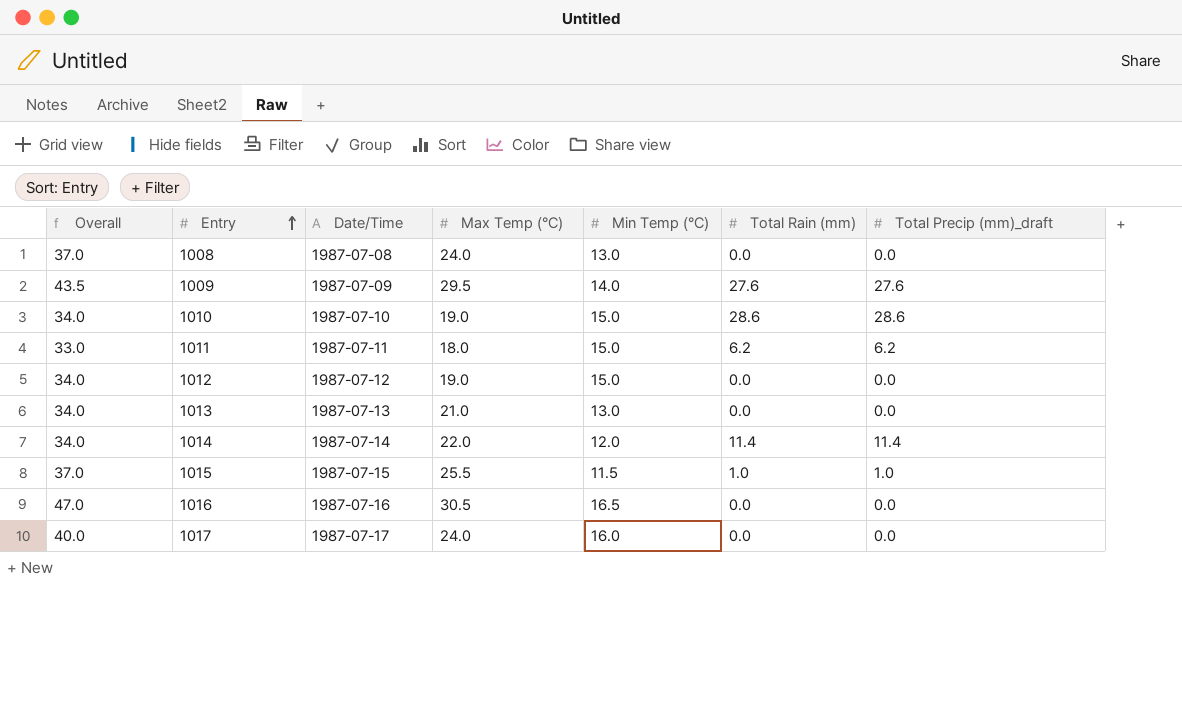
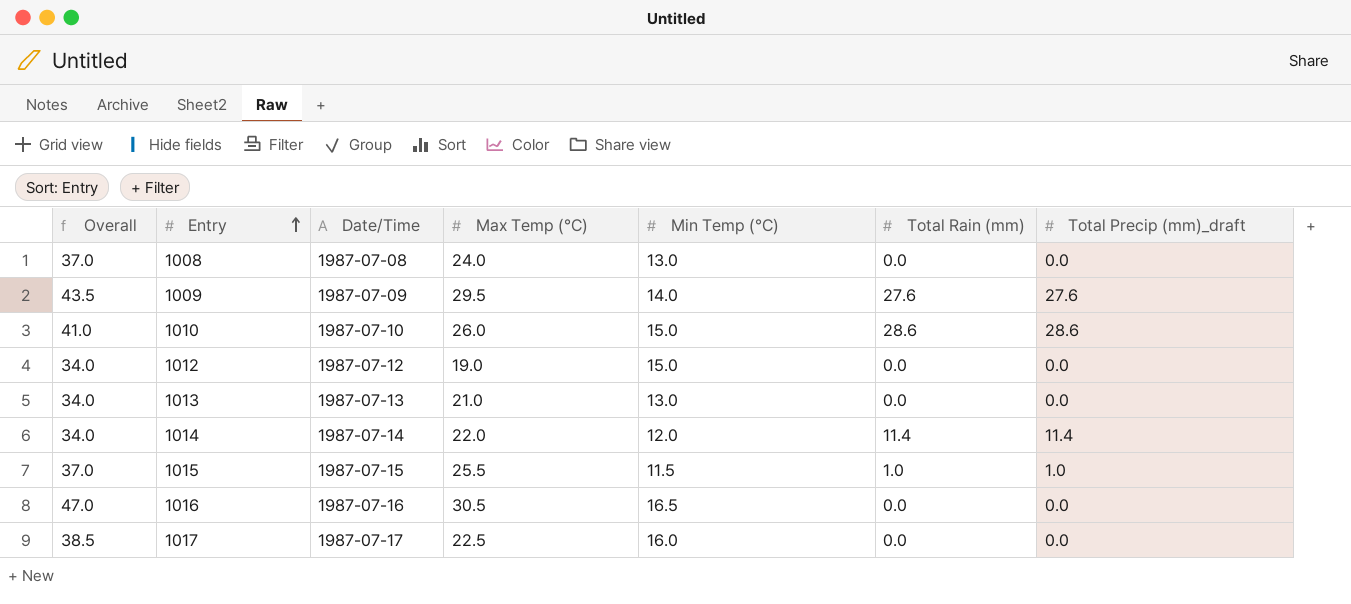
row 1011: 33.0 | 1987-07-11 | 18.0 | 15.0 | 6.2 | 6.2 -> none
1010 | Overall: 34.0 -> 41.0
1010 | Max Temp (°C): 19.0 -> 26.0
1017 | Overall: 40.0 -> 38.5
1017 | Max Temp (°C): 24.0 -> 22.5

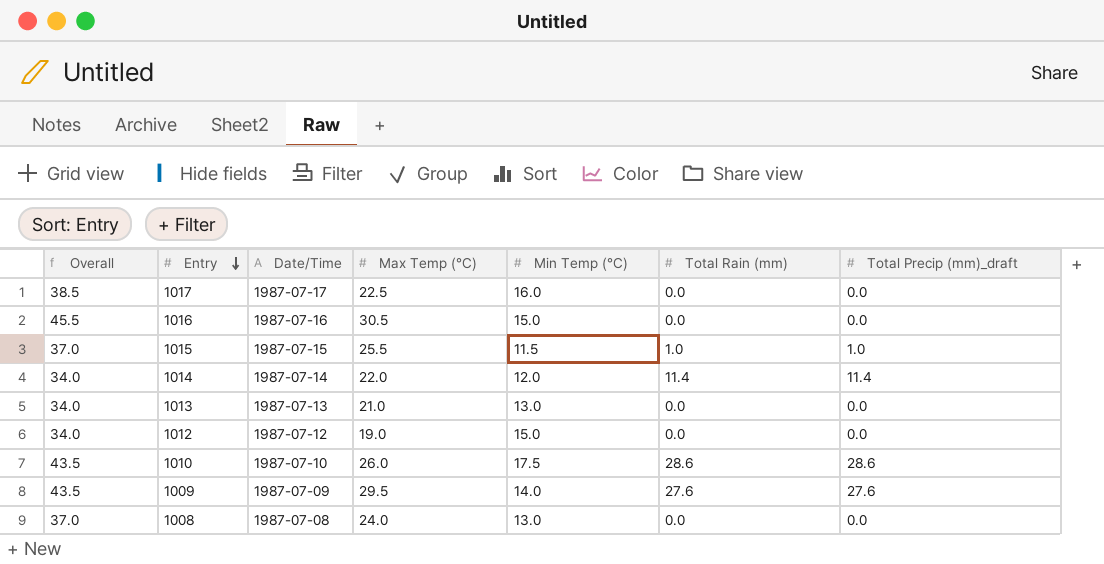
row order: Entry ascending -> Entry descending
1016 | Overall: 47.0 -> 45.5
1016 | Min Temp (°C): 16.5 -> 15.0
1010 | Overall: 41.0 -> 43.5
1010 | Min Temp (°C): 15.0 -> 17.5

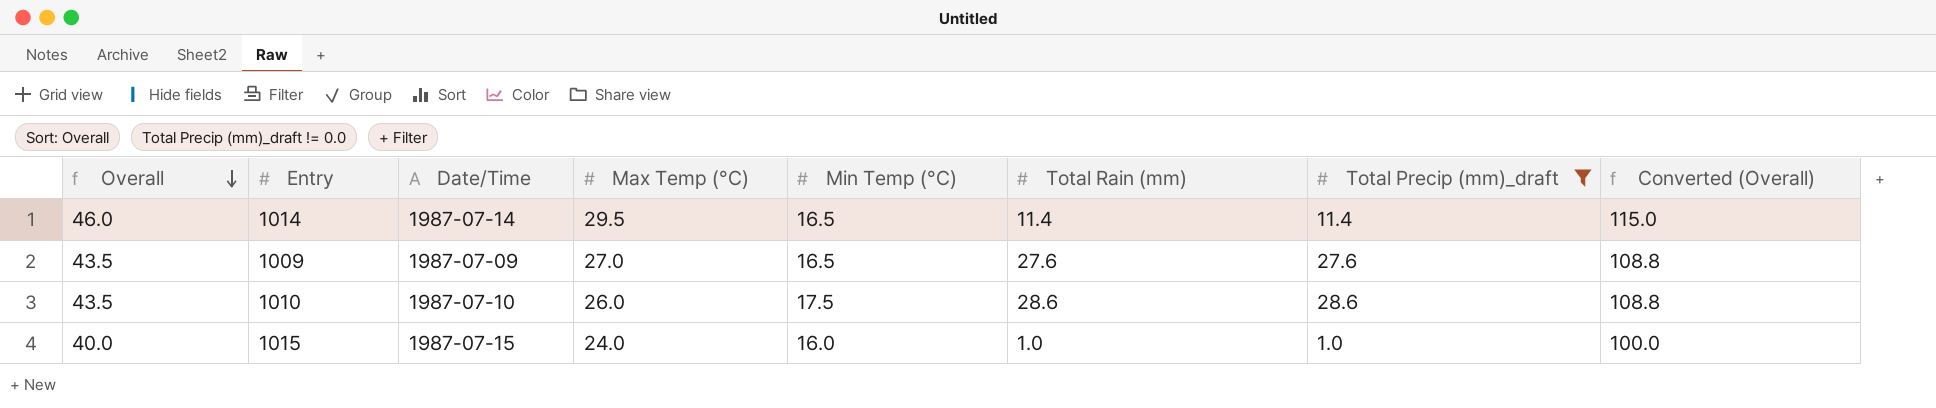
filter: none -> Total Precip (mm)_draft != 0.0
row order: Entry descending -> Overall descending
column Converted (Overall) | formula: none -> [Overall] * 2.5
1014 | Overall: 34.0 -> 46.0
1014 | Max Temp (°C): 22.0 -> 29.5
1014 | Min Temp (°C): 12.0 -> 16.5
1009 | Max Temp (°C): 29.5 -> 27.0
1009 | Min Temp (°C): 14.0 -> 16.5
1015 | Overall: 37.0 -> 40.0
1015 | Max Temp (°C): 25.5 -> 24.0
1015 | Min Temp (°C): 11.5 -> 16.0

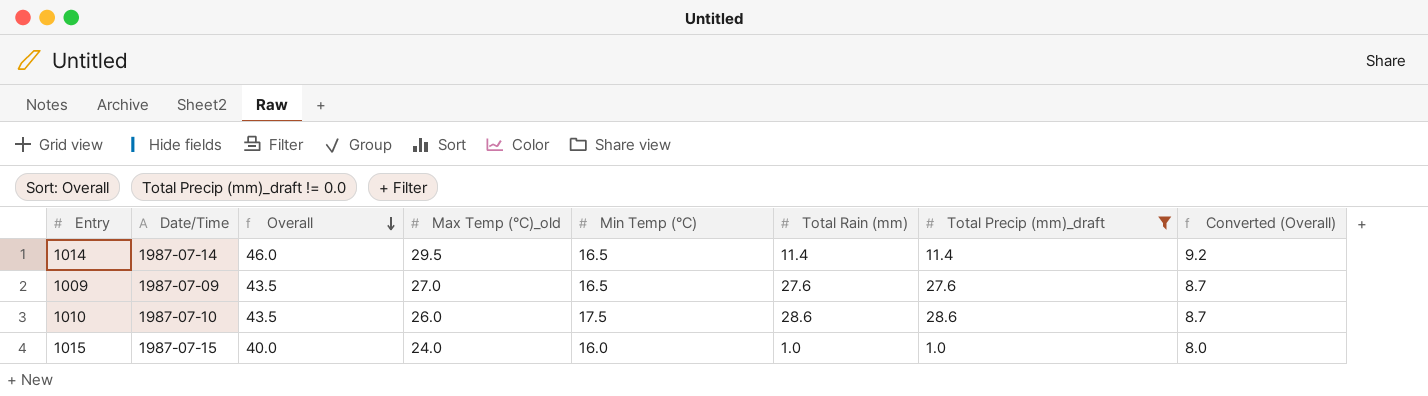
column Overall | position: 1 -> 3
column name: Max Temp (°C) -> Max Temp (°C)_old
column Converted (Overall) | formula: [Overall] * 2.5 -> [Overall] * 0.2

